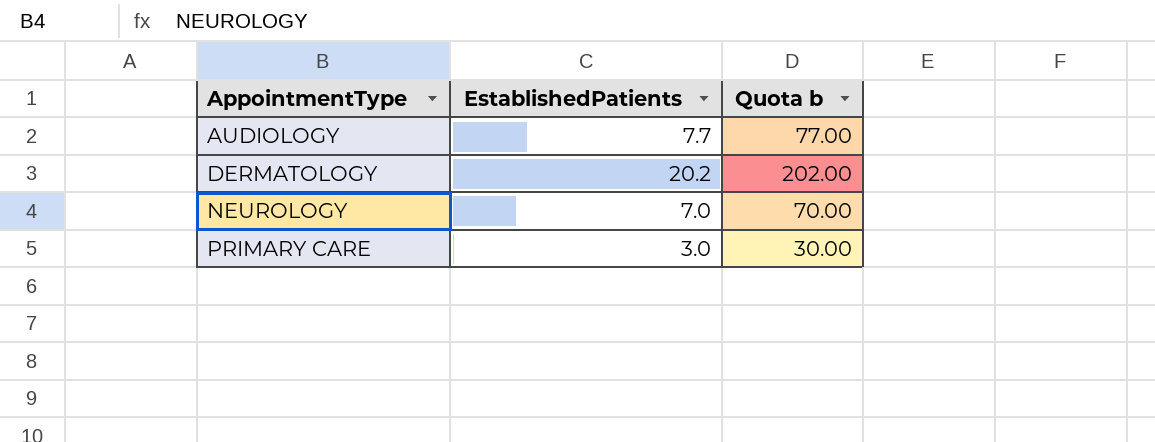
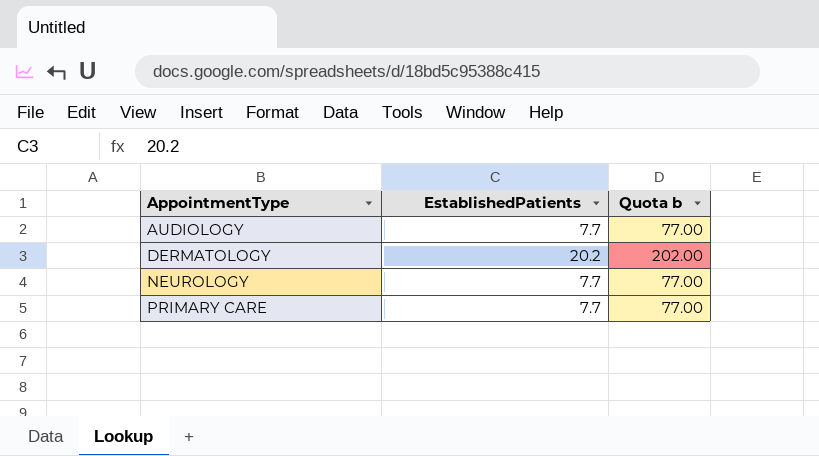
NEUROLOGY | EstablishedPatients: 7.0 -> 7.7
NEUROLOGY | Quota b: 70.00 -> 77.00
PRIMARY CARE | EstablishedPatients: 3.0 -> 7.7
PRIMARY CARE | Quota b: 30.00 -> 77.00

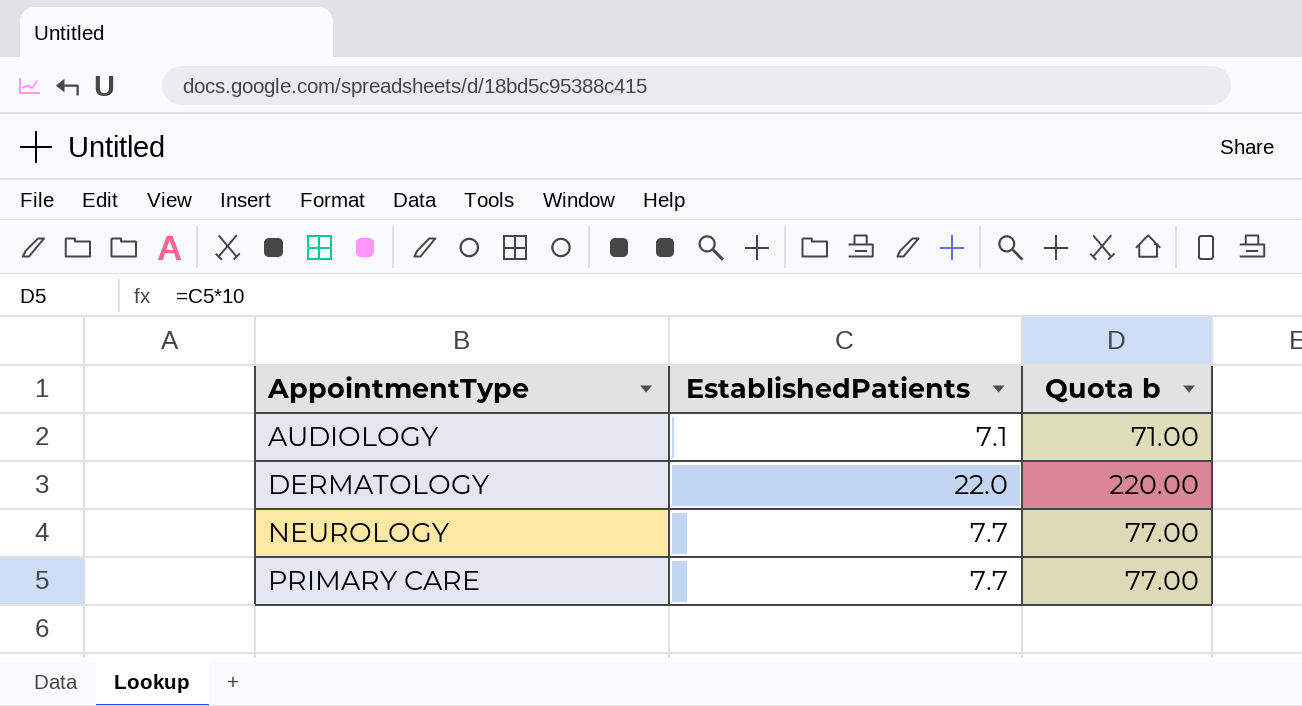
AUDIOLOGY | EstablishedPatients: 7.7 -> 7.1
AUDIOLOGY | Quota b: 77.00 -> 71.00
DERMATOLOGY | EstablishedPatients: 20.2 -> 22.0
DERMATOLOGY | Quota b: 202.00 -> 220.00

